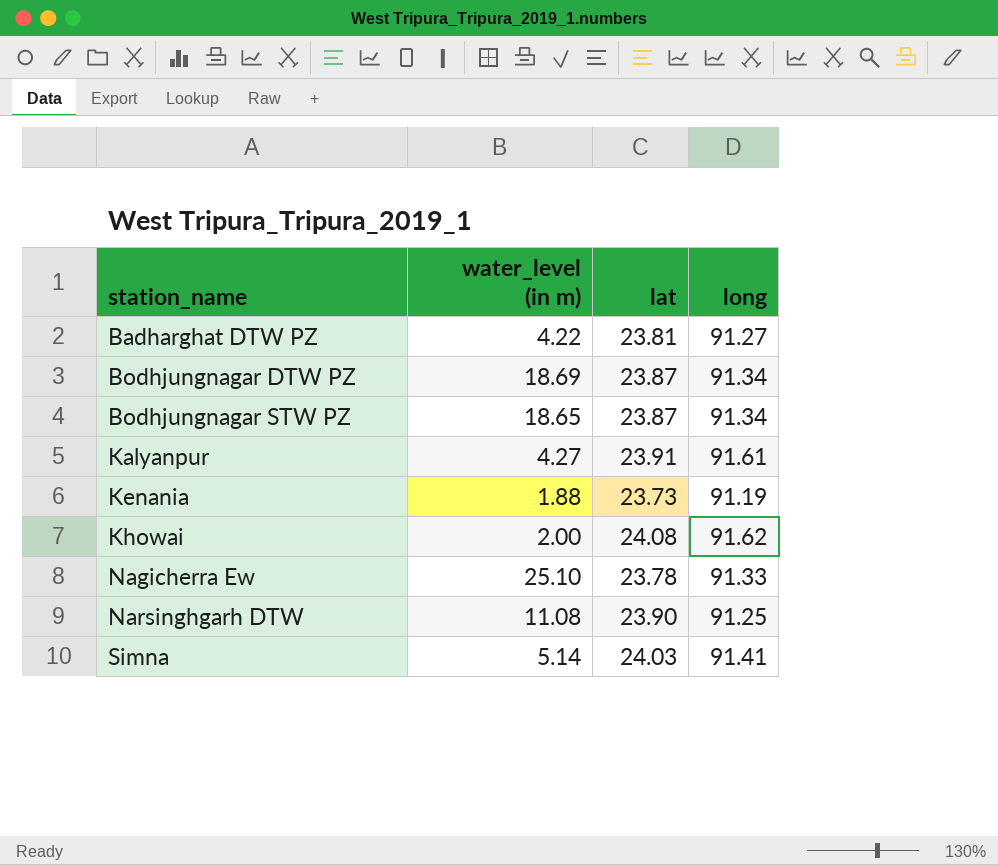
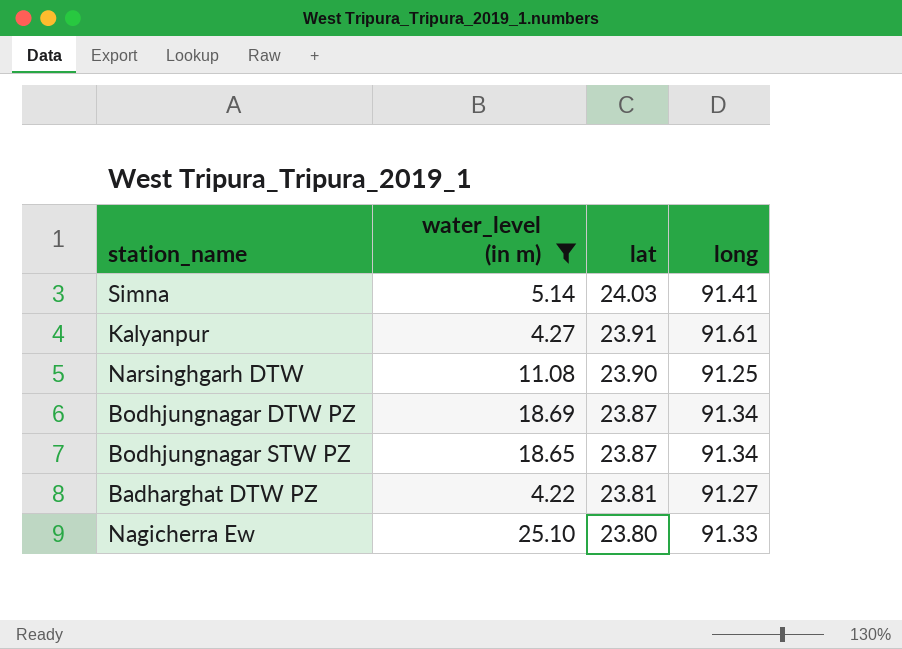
filter: none -> water_level (in m) >= 4.22
row order: station_name ascending -> lat descending
Nagicherra Ew | lat: 23.78 -> 23.80

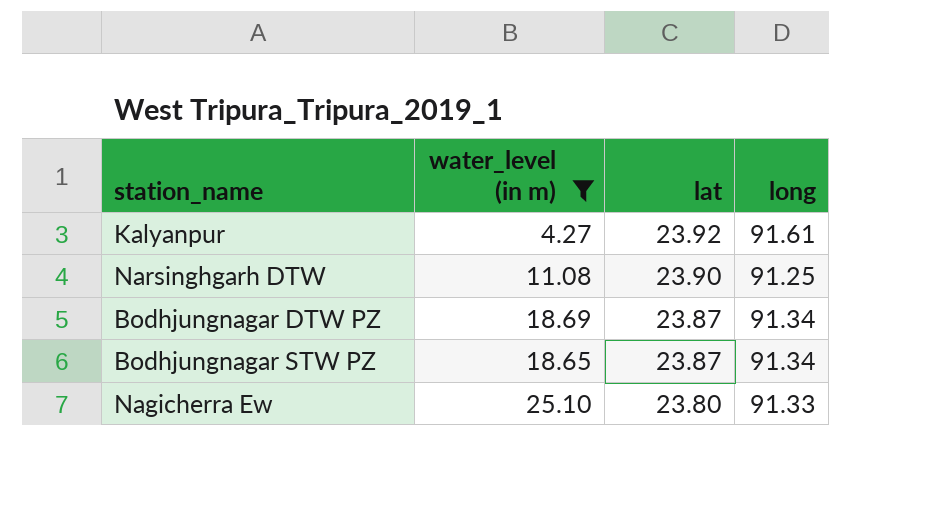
row Simna: 5.14 | 24.03 | 91.41 -> none
row Badharghat DTW PZ: 4.22 | 23.81 | 91.27 -> none
Kalyanpur | lat: 23.91 -> 23.92

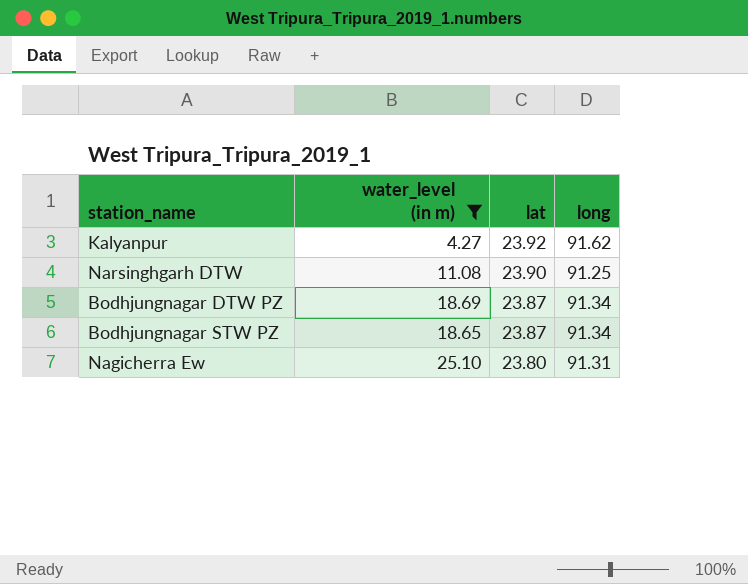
Kalyanpur | long: 91.61 -> 91.62
Nagicherra Ew | long: 91.33 -> 91.31

